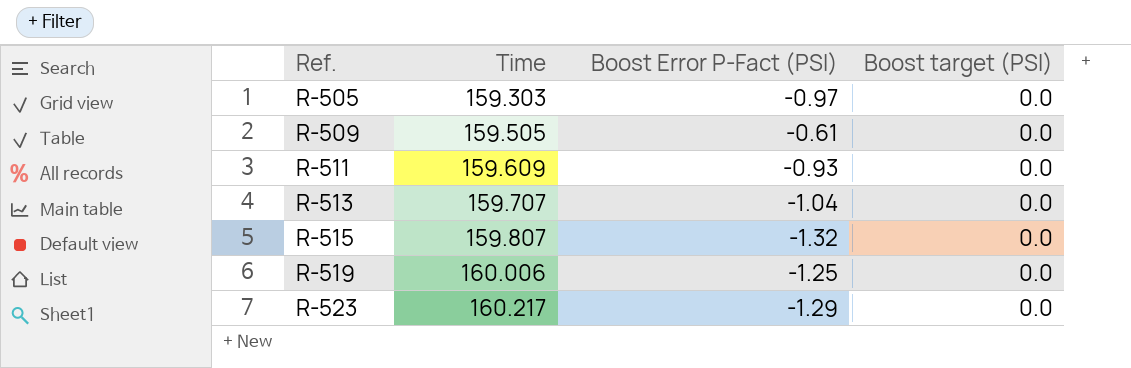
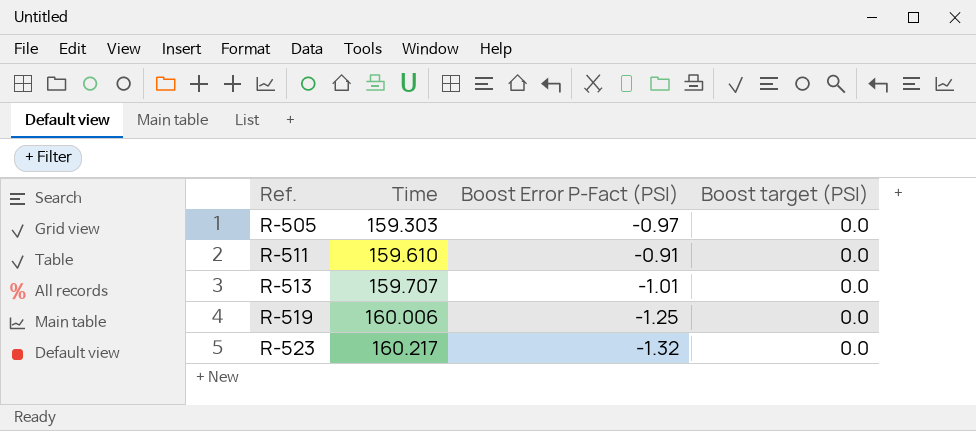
row R-509: 159.505 | -0.61 | 0.0 -> none
row R-515: 159.807 | -1.32 | 0.0 -> none
R-511 | Time: 159.609 -> 159.610
R-511 | Boost Error P-Fact (PSI): -0.93 -> -0.91
R-513 | Boost Error P-Fact (PSI): -1.04 -> -1.01
R-523 | Boost Error P-Fact (PSI): -1.29 -> -1.32

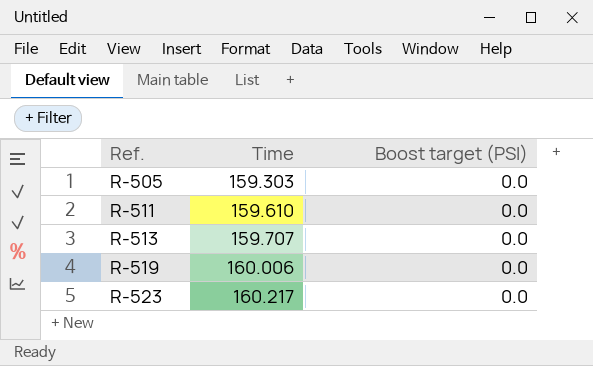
column Boost Error P-Fact (PSI) | position: 3 -> none

